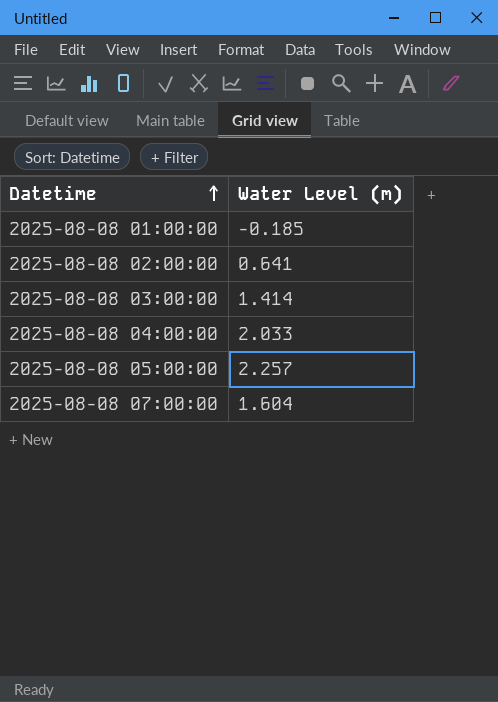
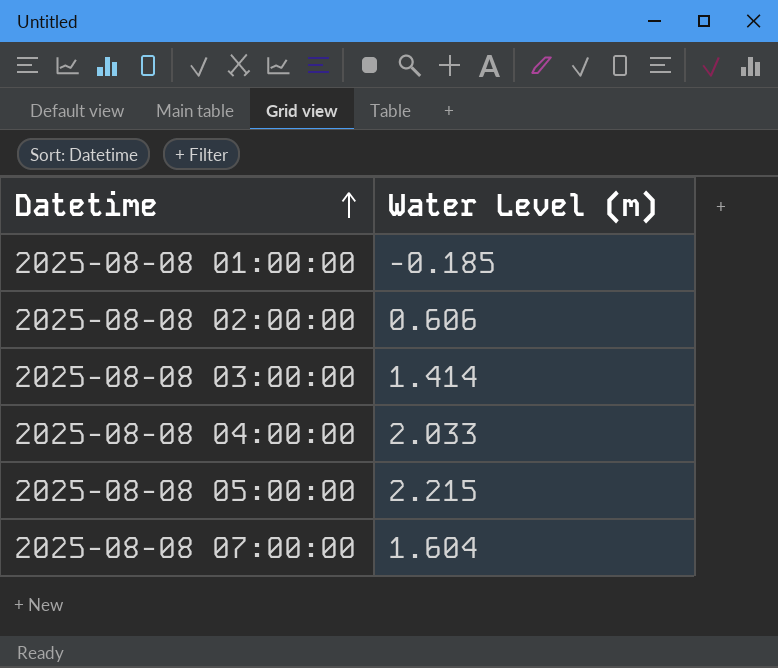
2025-08-08 02:00:00 | Water Level (m): 0.641 -> 0.606
2025-08-08 05:00:00 | Water Level (m): 2.257 -> 2.215

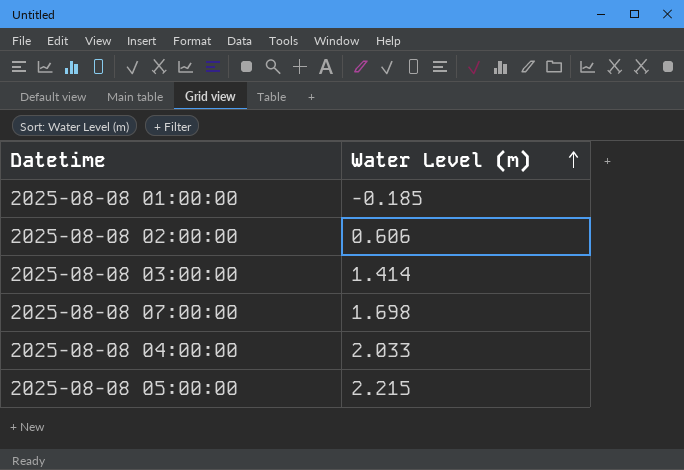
row order: Datetime ascending -> Water Level (m) ascending
2025-08-08 07:00:00 | Water Level (m): 1.604 -> 1.698

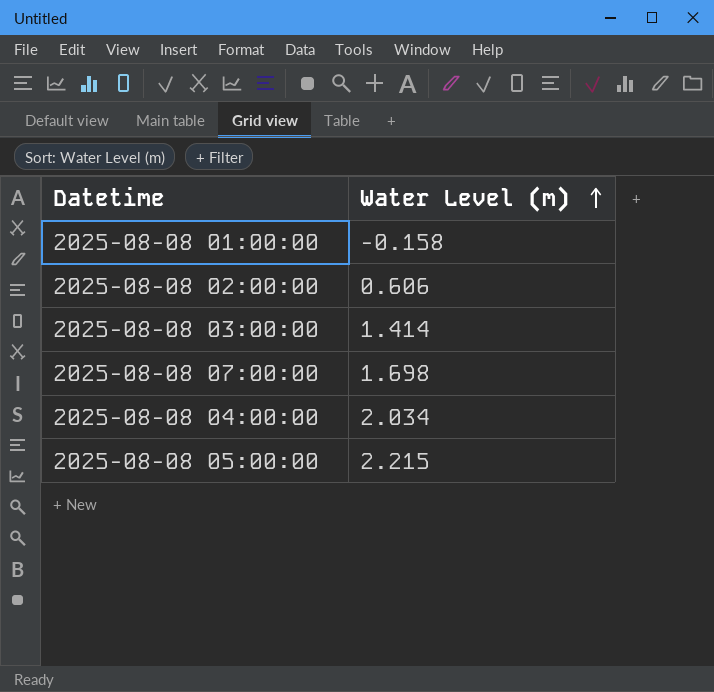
2025-08-08 01:00:00 | Water Level (m): -0.185 -> -0.158
2025-08-08 04:00:00 | Water Level (m): 2.033 -> 2.034

